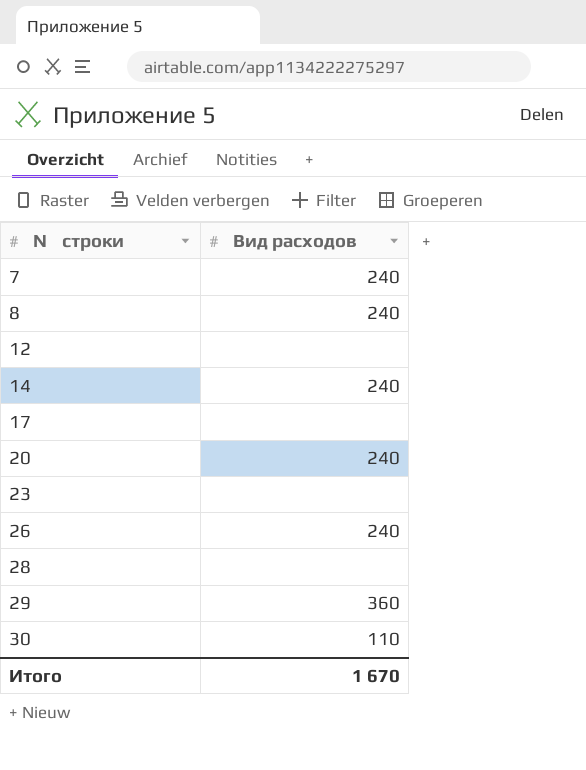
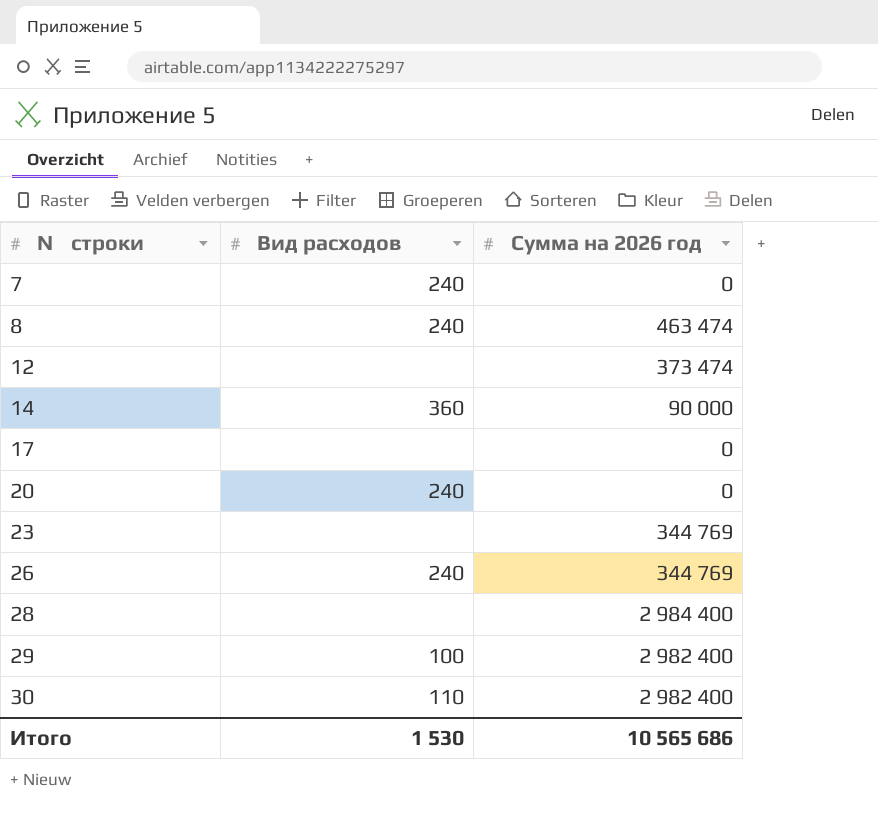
column Сумма на 2026 год | position: none -> 3
14 | Вид расходов: 240 -> 360
29 | Вид расходов: 360 -> 100
Итого | Вид расходов: 1 670 -> 1 530

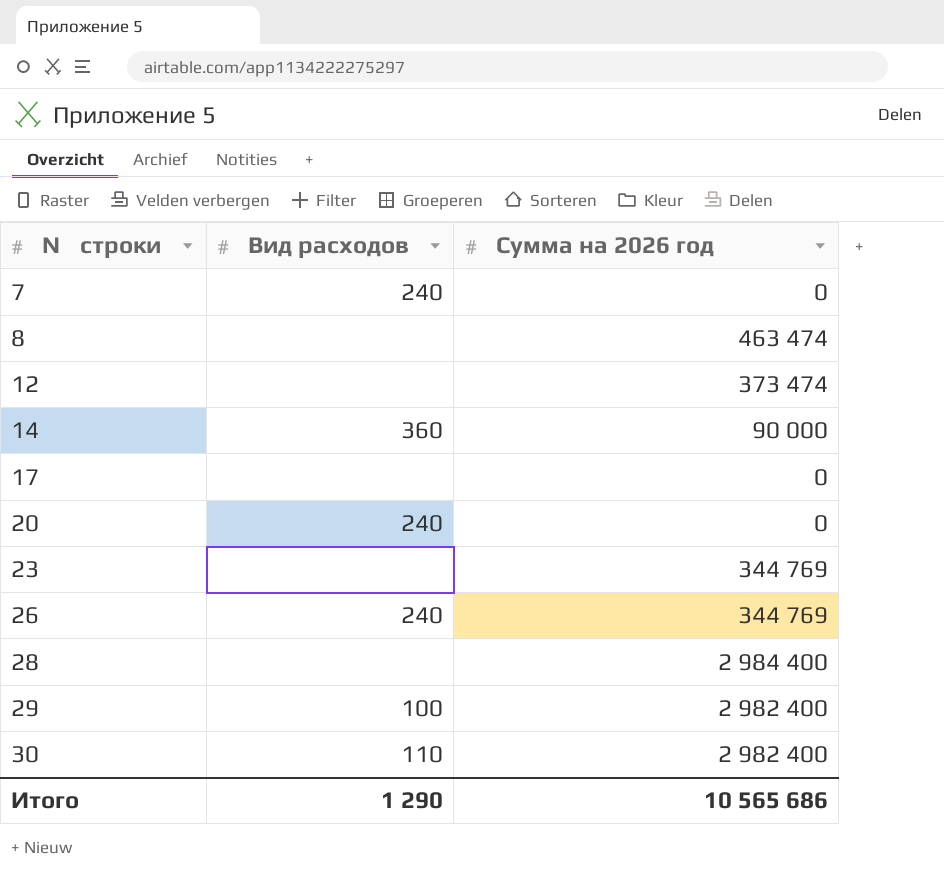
8 | Вид расходов: 240 -> none
Итого | Вид расходов: 1 530 -> 1 290

